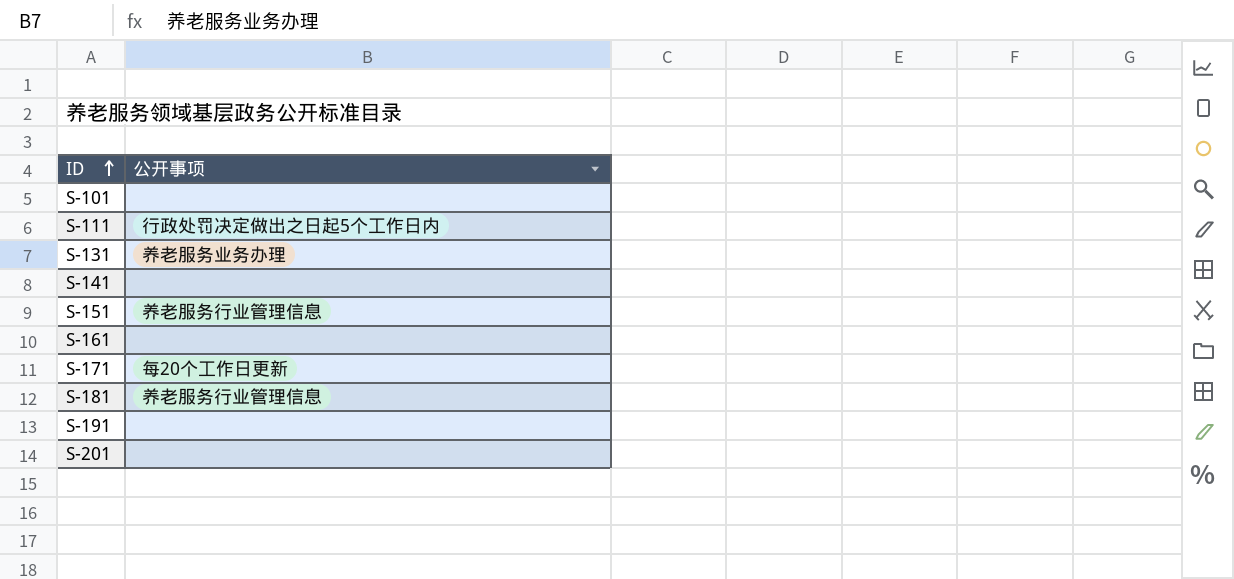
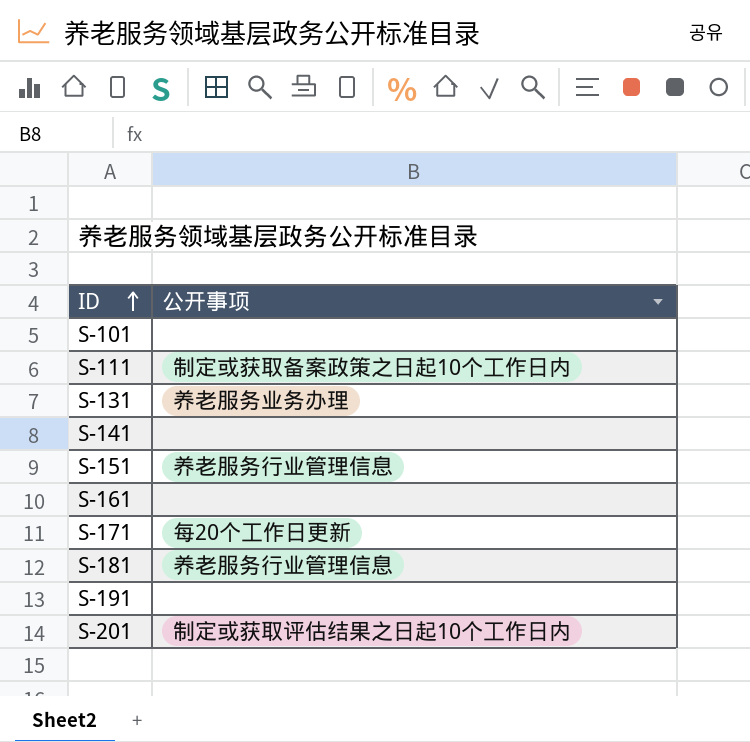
S-111 | 公开事项: 行政处罚决定做出之日起5个工作日内 -> 制定或获取备案政策之日起10个工作日内
S-201 | 公开事项: none -> 制定或获取评估结果之日起10个工作日内

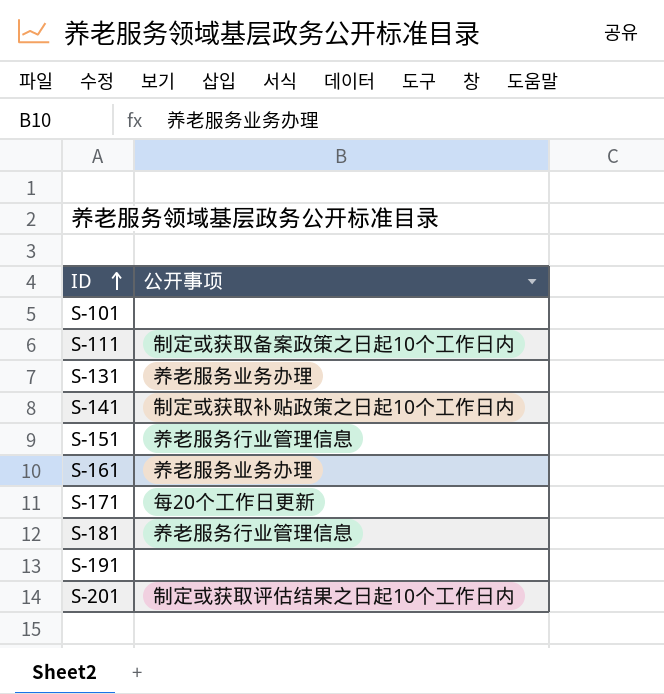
S-141 | 公开事项: none -> 制定或获取补贴政策之日起10个工作日内
S-161 | 公开事项: none -> 养老服务业务办理

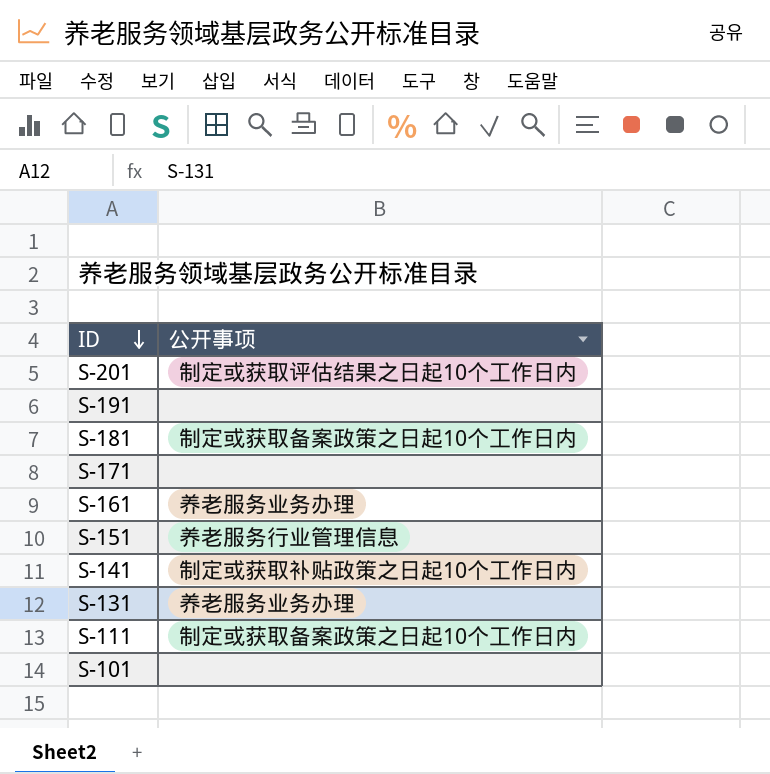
row order: ID ascending -> ID descending
S-181 | 公开事项: 养老服务行业管理信息 -> 制定或获取备案政策之日起10个工作日内
S-171 | 公开事项: 每20个工作日更新 -> none

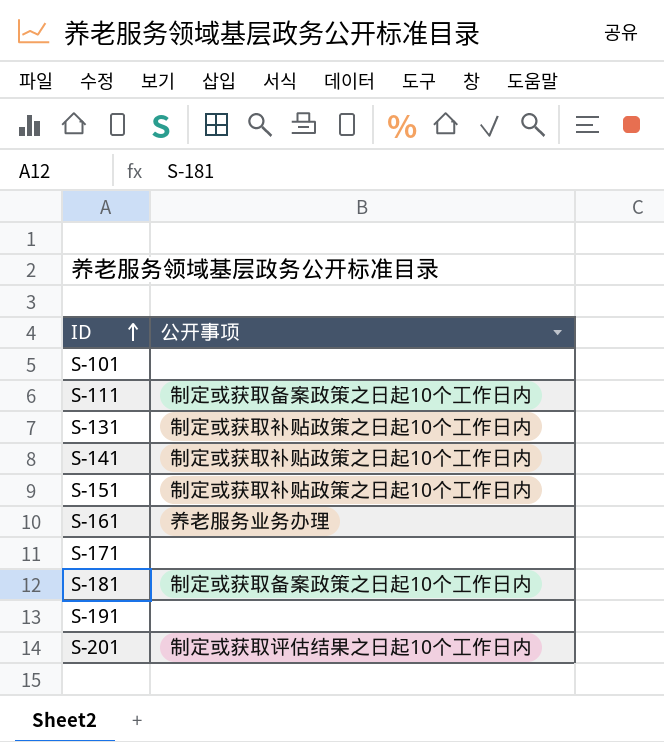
row order: ID descending -> ID ascending
S-131 | 公开事项: 养老服务业务办理 -> 制定或获取补贴政策之日起10个工作日内
S-151 | 公开事项: 养老服务行业管理信息 -> 制定或获取补贴政策之日起10个工作日内

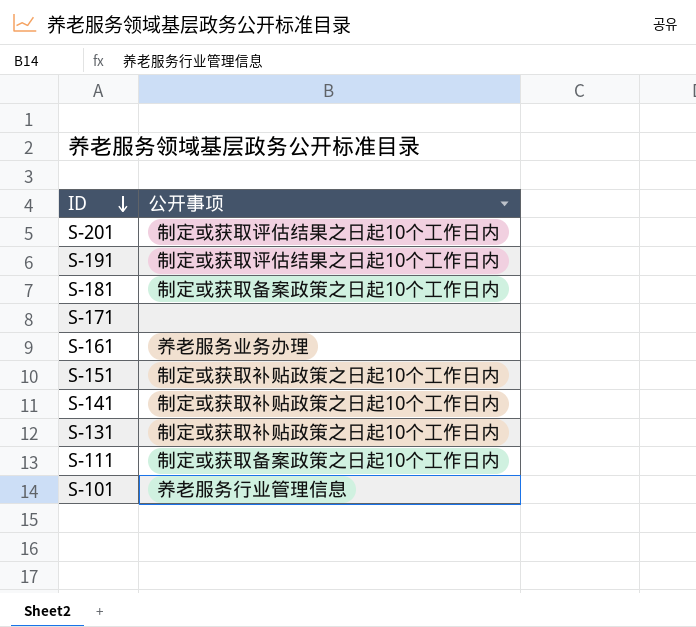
row order: ID ascending -> ID descending
S-191 | 公开事项: none -> 制定或获取评估结果之日起10个工作日内
S-101 | 公开事项: none -> 养老服务行业管理信息

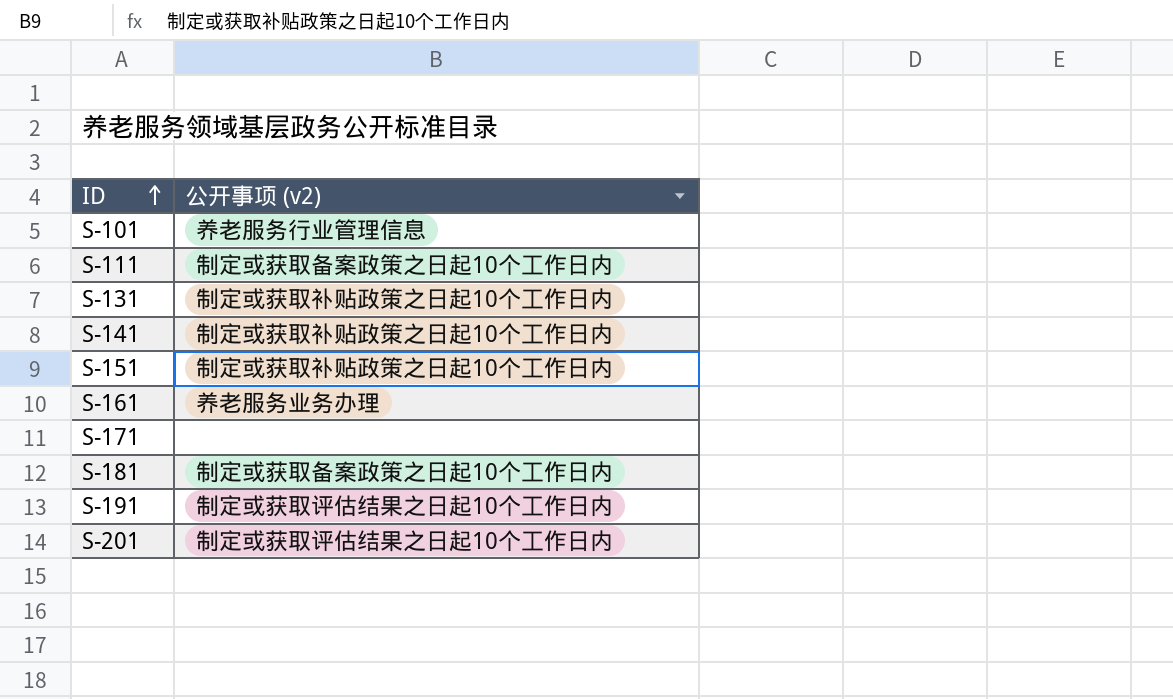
row order: ID descending -> ID ascending
column name: 公开事项 -> 公开事项 (v2)

